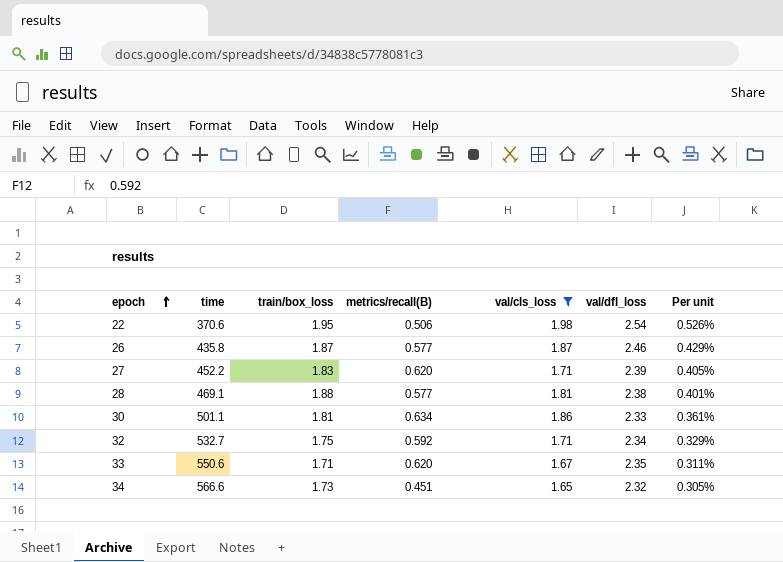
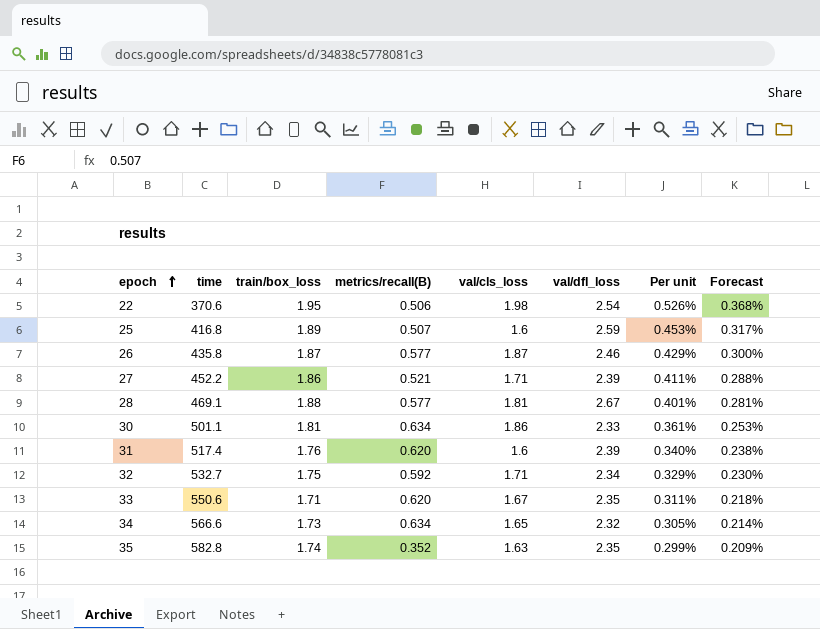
filter: val/cls_loss >= 1.65 -> none
column Forecast | formula: none -> [Per unit] * 0.7
27 | train/box_loss: 1.83 -> 1.86
27 | metrics/recall(B): 0.620 -> 0.521
27 | Per unit: 0.405% -> 0.411%
28 | val/dfl_loss: 2.38 -> 2.67
34 | metrics/recall(B): 0.451 -> 0.634

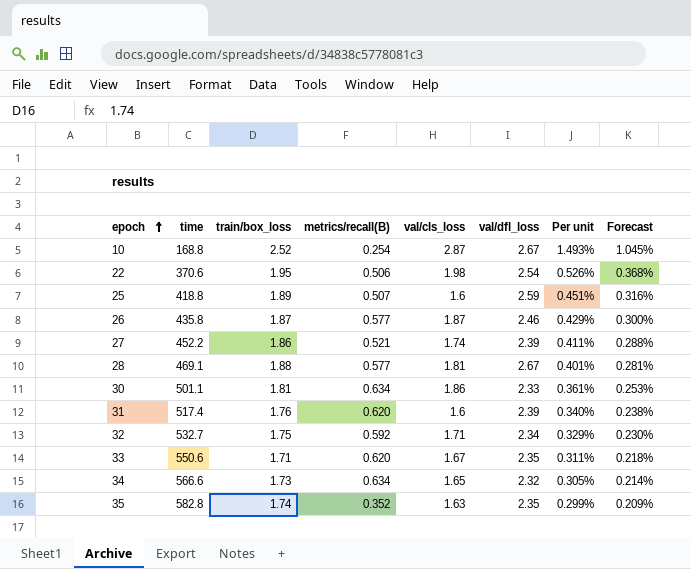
row 10: none -> 168.8 | 2.52 | 0.254 | 2.87 | 2.67 | 1.493% | 1.045%
25 | time: 416.8 -> 418.8
25 | Per unit: 0.453% -> 0.451%
25 | Forecast: 0.317% -> 0.316%
27 | val/cls_loss: 1.71 -> 1.74

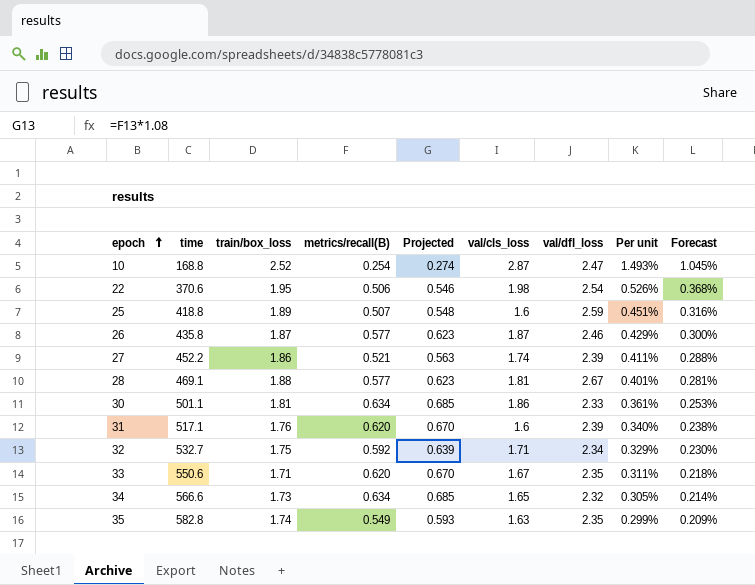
column Projected | formula: none -> [metrics/recall(B)] * 1.08
10 | val/dfl_loss: 2.67 -> 2.47
31 | time: 517.4 -> 517.1
35 | metrics/recall(B): 0.352 -> 0.549

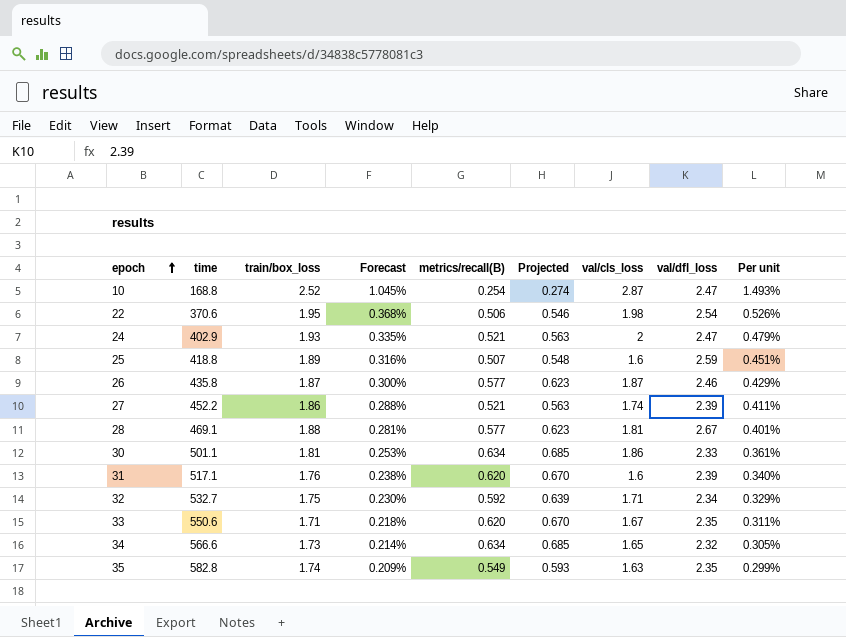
column Forecast | position: 9 -> 4
row 24: none -> 402.9 | 1.93 | 0.335% | 0.521 | 0.563 | 2 | 2.47 | 0.479%

